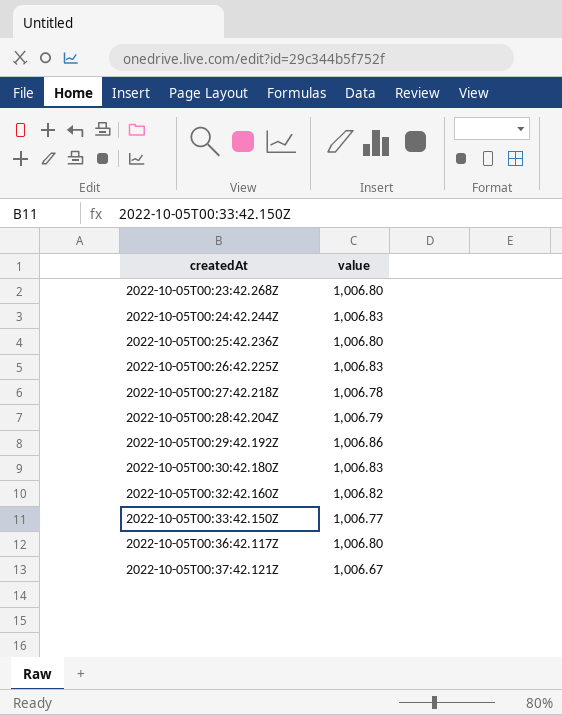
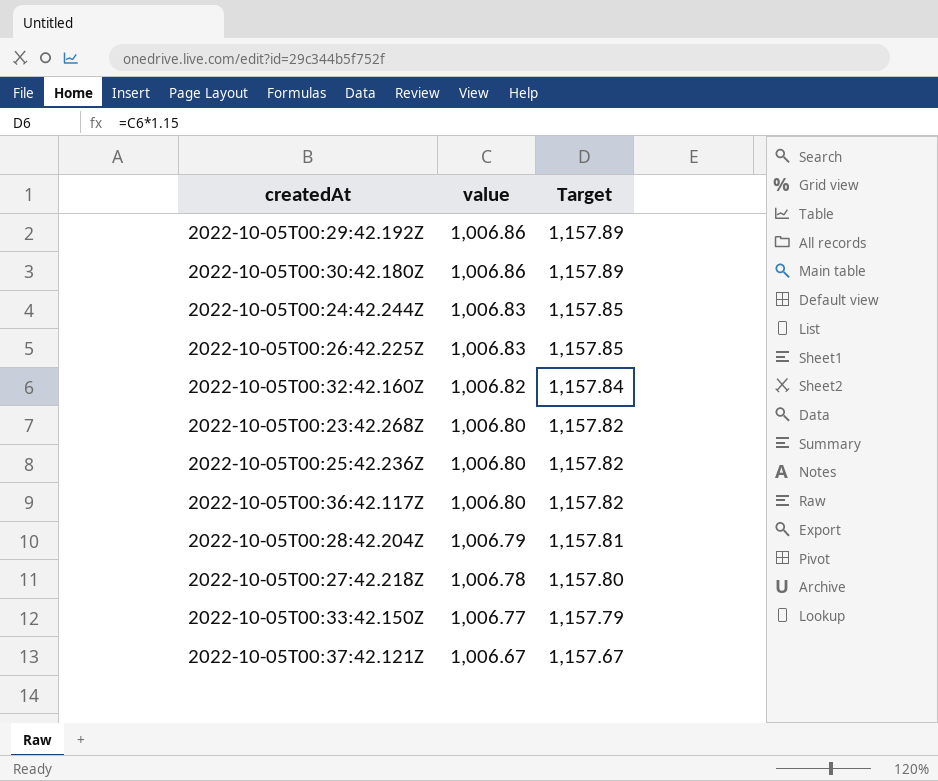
row order: createdAt ascending -> value descending
column Target | formula: none -> [value] * 1.15
2022-10-05T00:30:42.180Z | value: 1,006.83 -> 1,006.86

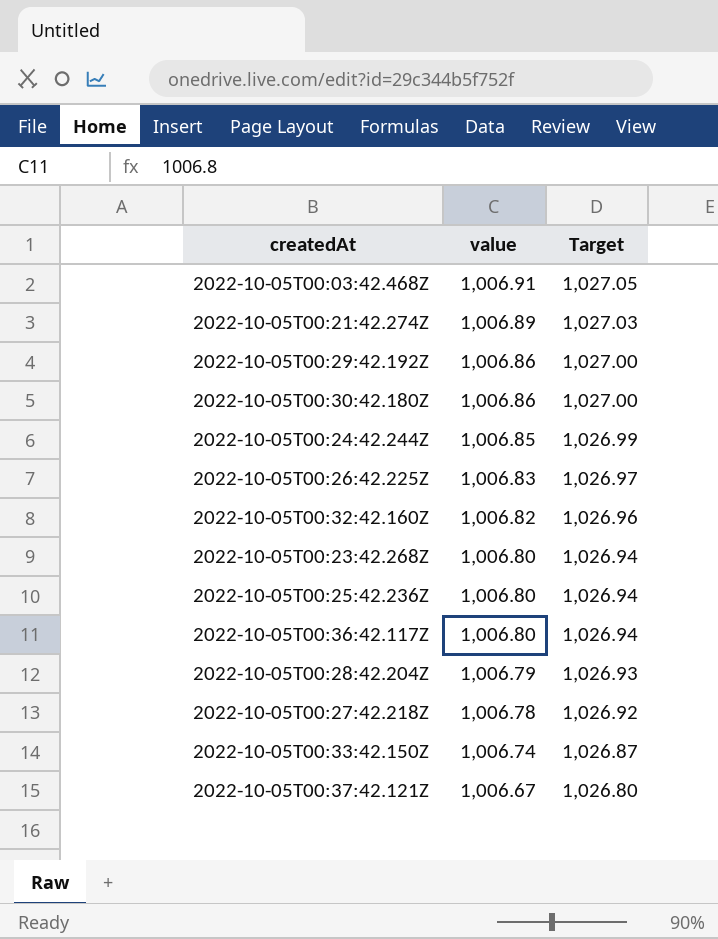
column Target | formula: [value] * 1.15 -> [value] * 1.02
row 2022-10-05T00:03:42.468Z: none -> 1,006.91 | 1,027.05
row 2022-10-05T00:21:42.274Z: none -> 1,006.89 | 1,027.03
2022-10-05T00:24:42.244Z | value: 1,006.83 -> 1,006.85
2022-10-05T00:33:42.150Z | value: 1,006.77 -> 1,006.74

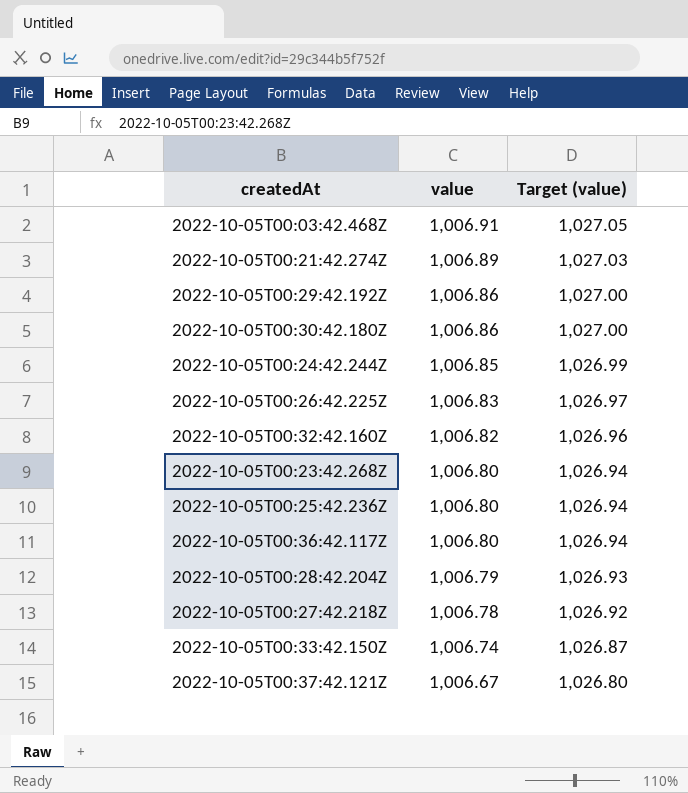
column name: Target -> Target (value)

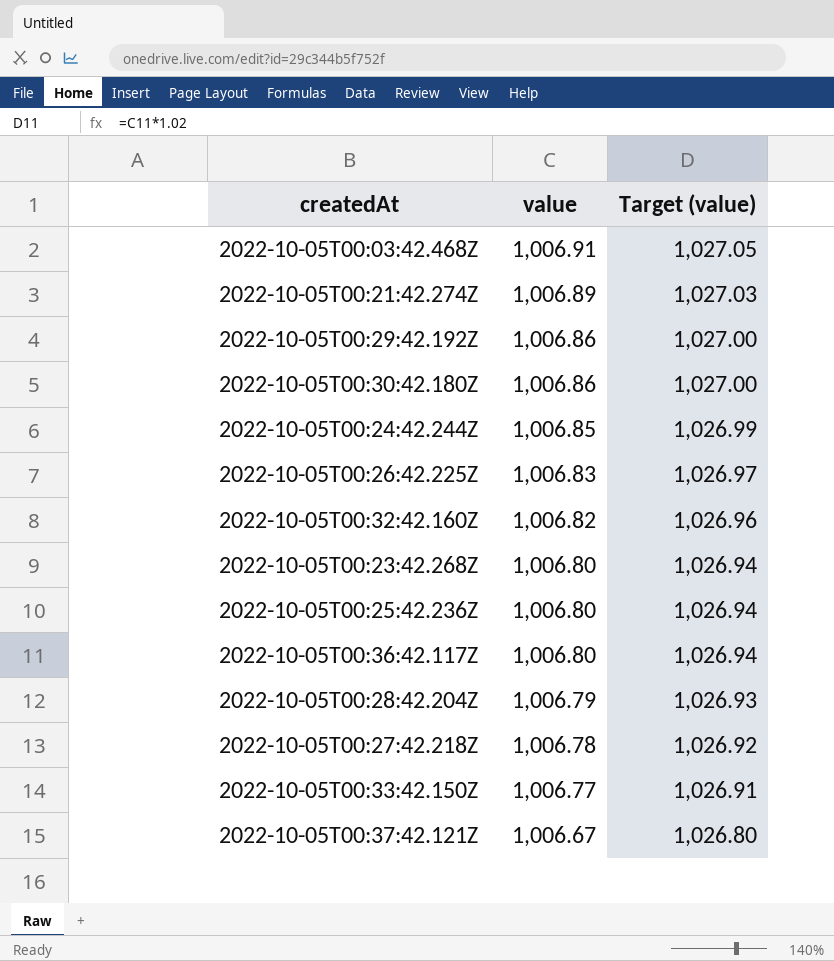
2022-10-05T00:33:42.150Z | value: 1,006.74 -> 1,006.77
2022-10-05T00:33:42.150Z | Target (value): 1,026.87 -> 1,026.91

